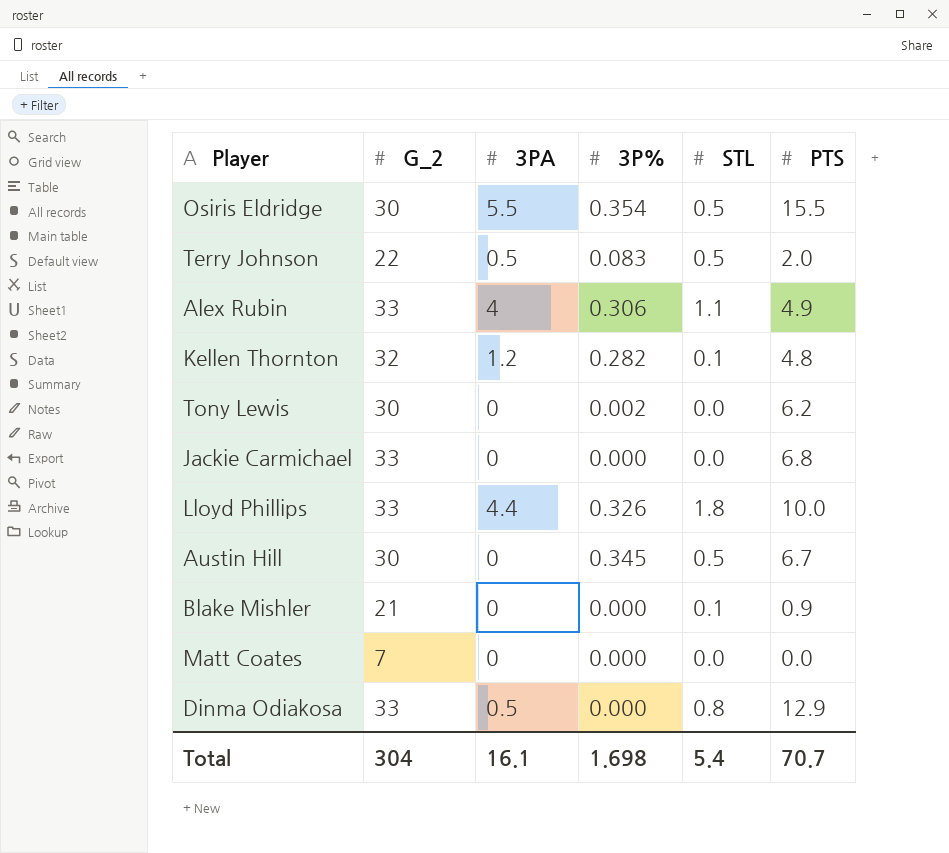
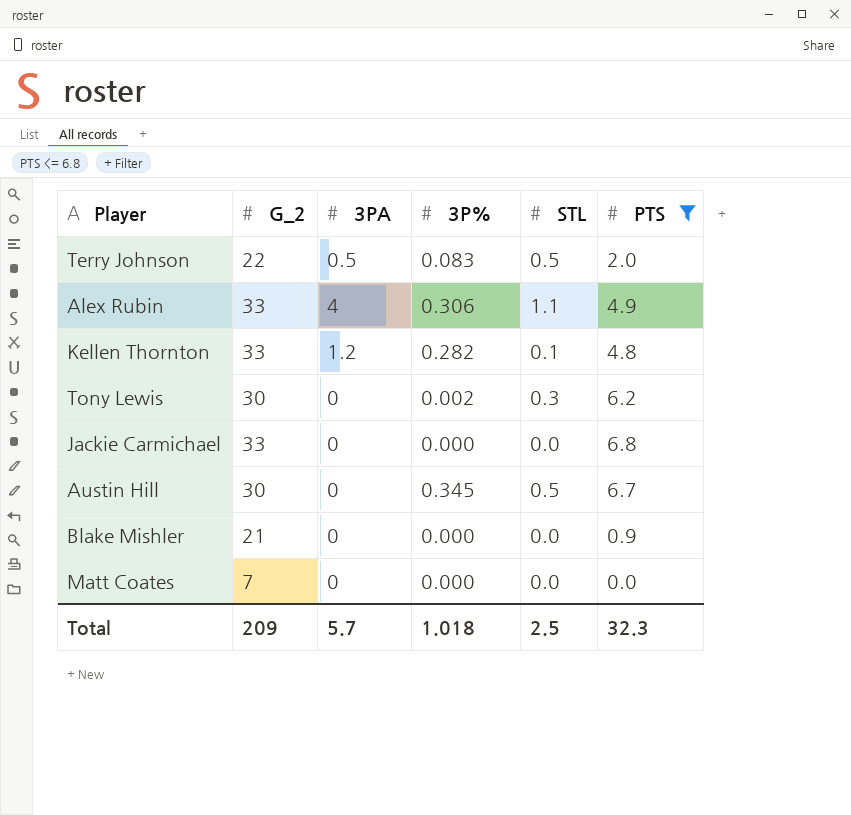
filter: none -> PTS <= 6.8
Kellen Thornton | G_2: 32 -> 33
Tony Lewis | STL: 0.0 -> 0.3
Blake Mishler | STL: 0.1 -> 0.0
Total | G_2: 304 -> 209
Total | 3PA: 16.1 -> 5.7
Total | 3P%: 1.698 -> 1.018
Total | STL: 5.4 -> 2.5
Total | PTS: 70.7 -> 32.3

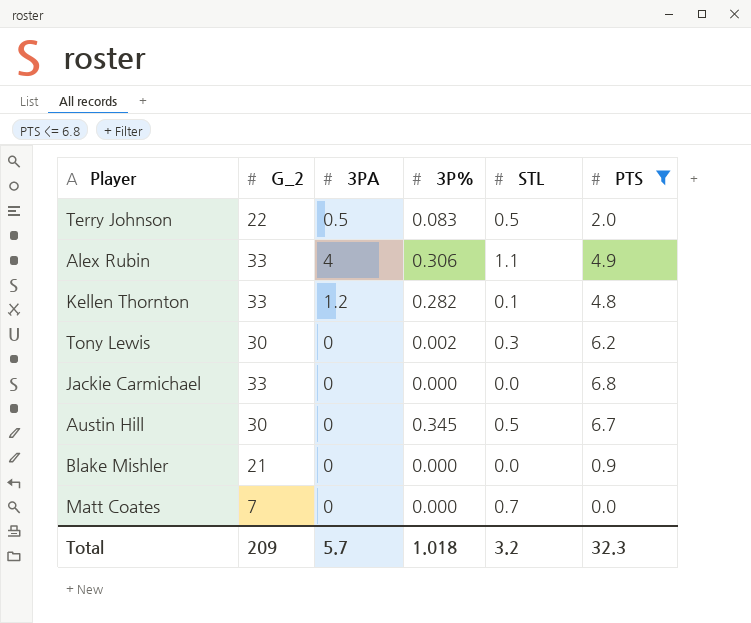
Matt Coates | STL: 0.0 -> 0.7
Total | STL: 2.5 -> 3.2

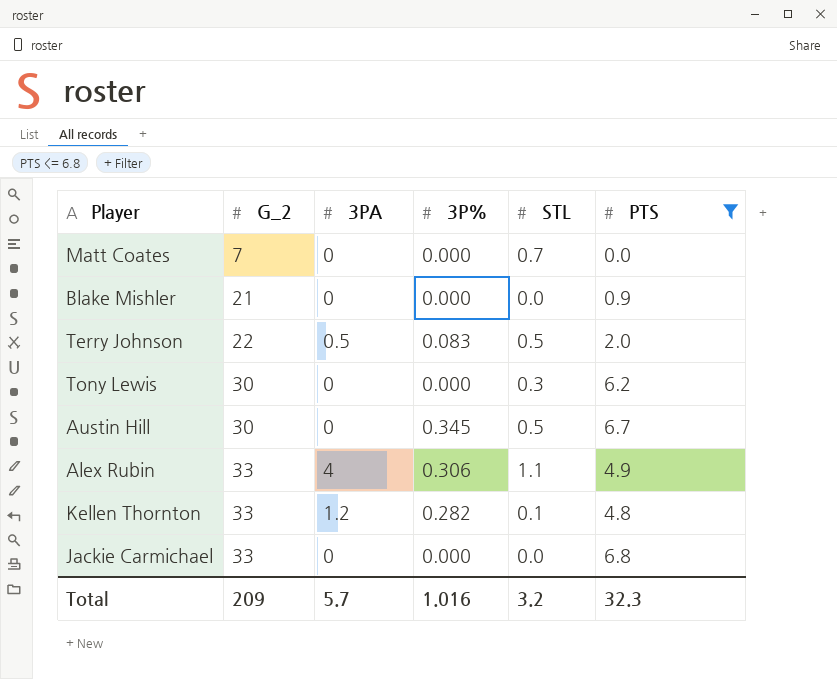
row order: none -> G_2 ascending
Tony Lewis | 3P%: 0.002 -> 0.000
Total | 3P%: 1.018 -> 1.016

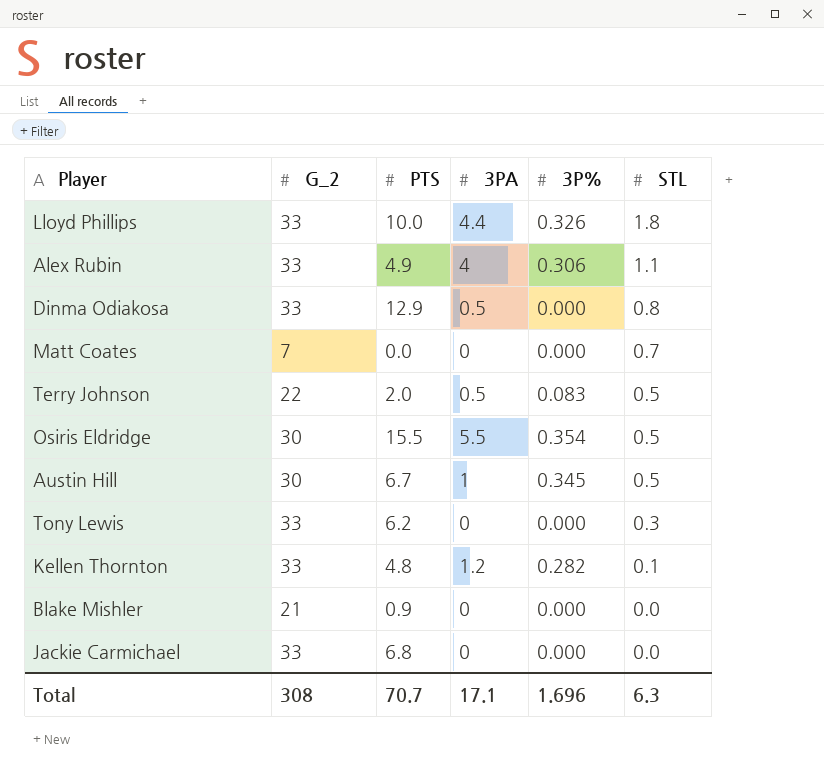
filter: PTS <= 6.8 -> none
row order: G_2 ascending -> STL descending
column PTS | position: 6 -> 3
Austin Hill | 3PA: 0 -> 1
Tony Lewis | G_2: 30 -> 33
Total | G_2: 209 -> 308
Total | PTS: 32.3 -> 70.7
Total | 3PA: 5.7 -> 17.1
Total | 3P%: 1.016 -> 1.696
Total | STL: 3.2 -> 6.3

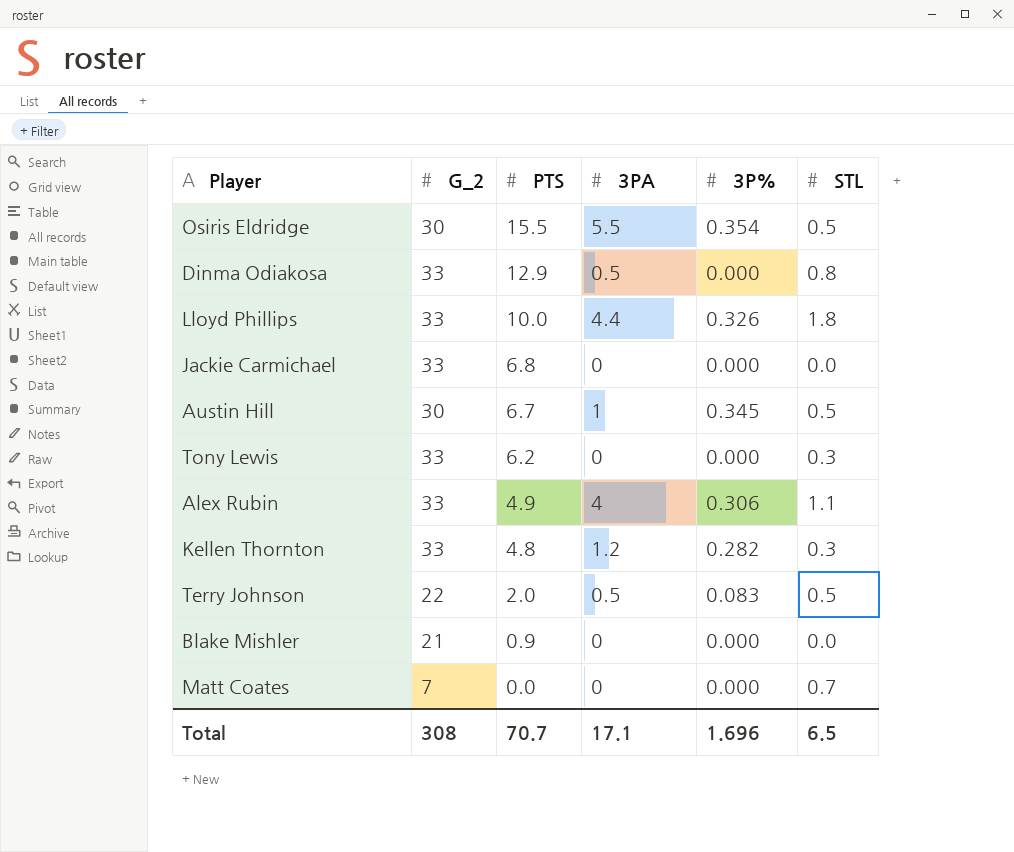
row order: STL descending -> PTS descending
Kellen Thornton | STL: 0.1 -> 0.3
Total | STL: 6.3 -> 6.5

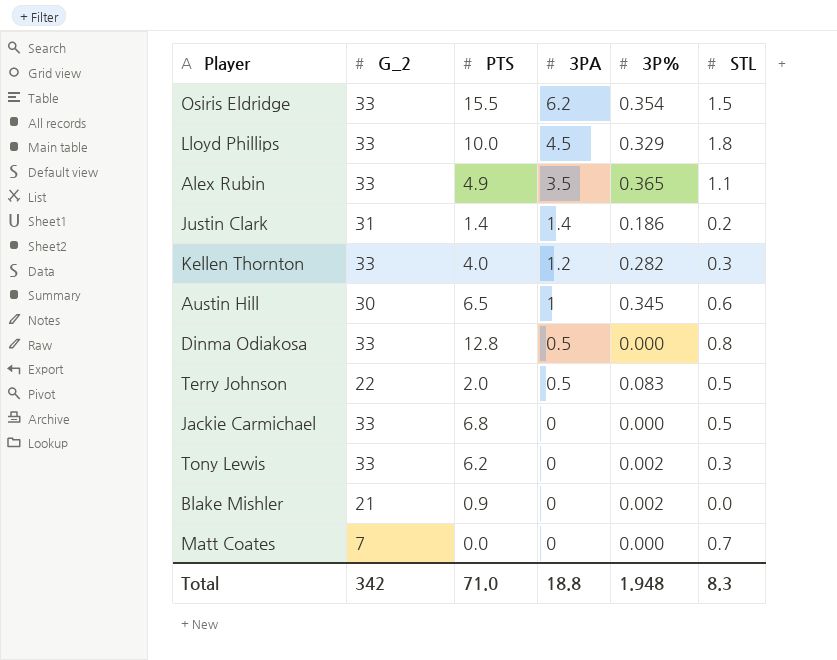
row order: PTS descending -> 3PA descending
Osiris Eldridge | G_2: 30 -> 33
Osiris Eldridge | 3PA: 5.5 -> 6.2
Osiris Eldridge | STL: 0.5 -> 1.5
Lloyd Phillips | 3PA: 4.4 -> 4.5
Lloyd Phillips | 3P%: 0.326 -> 0.329
Alex Rubin | 3PA: 4 -> 3.5
Alex Rubin | 3P%: 0.306 -> 0.365
row Justin Clark: none -> 31 | 1.4 | 1.4 | 0.186 | 0.2
Kellen Thornton | PTS: 4.8 -> 4.0
Austin Hill | PTS: 6.7 -> 6.5
Austin Hill | STL: 0.5 -> 0.6
Dinma Odiakosa | PTS: 12.9 -> 12.8
Jackie Carmichael | STL: 0.0 -> 0.5
Tony Lewis | 3P%: 0.000 -> 0.002
Blake Mishler | 3P%: 0.000 -> 0.002
Total | G_2: 308 -> 342
Total | PTS: 70.7 -> 71.0
Total | 3PA: 17.1 -> 18.8
Total | 3P%: 1.696 -> 1.948
Total | STL: 6.5 -> 8.3

